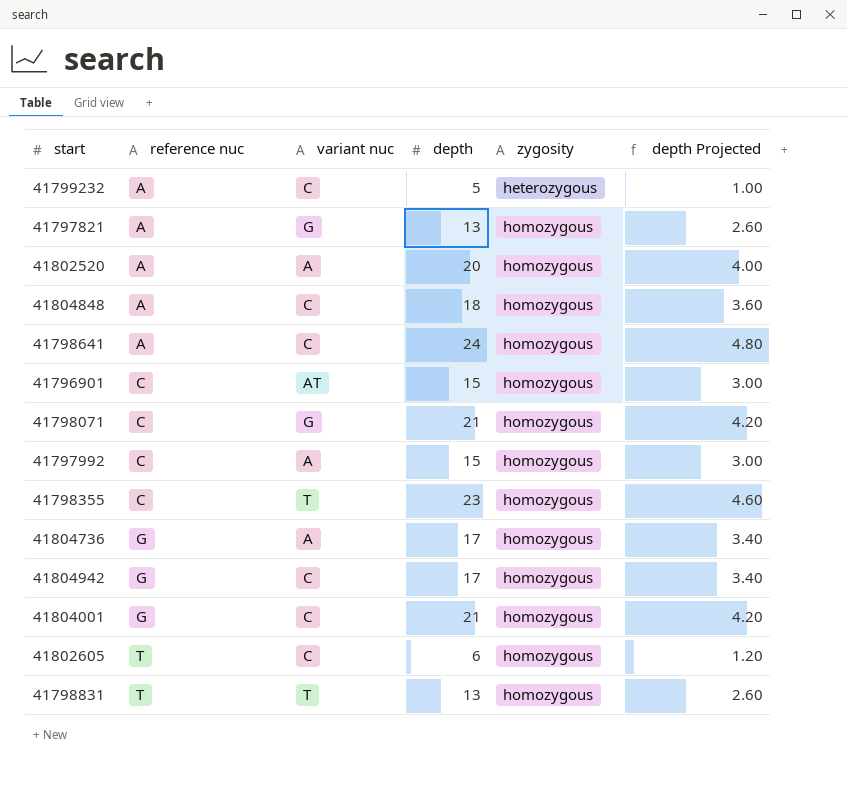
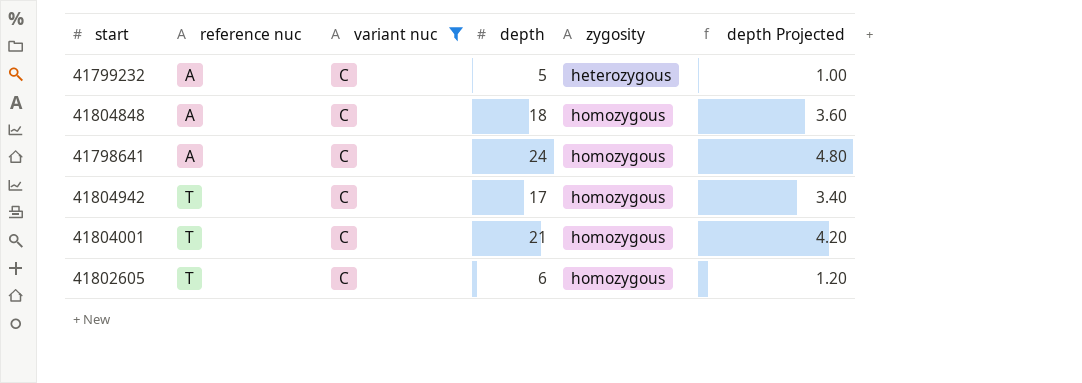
filter: none -> variant nuc = C
41804942 | reference nuc: G -> T
41804001 | reference nuc: G -> T

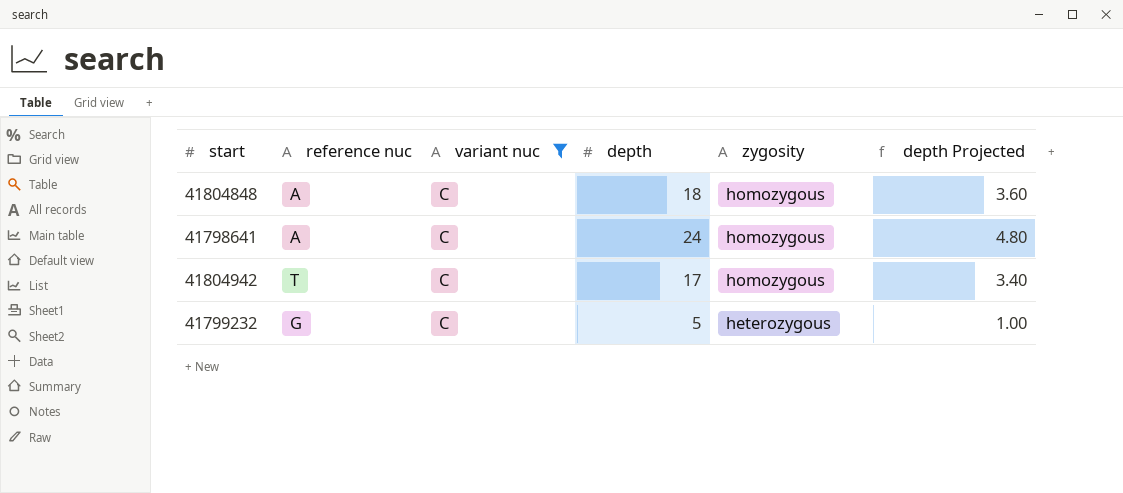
row order: reference nuc ascending -> zygosity descending
row 41804001: T | C | 21 | homozygous | 4.20 -> none
row 41802605: T | C | 6 | homozygous | 1.20 -> none
41799232 | reference nuc: A -> G

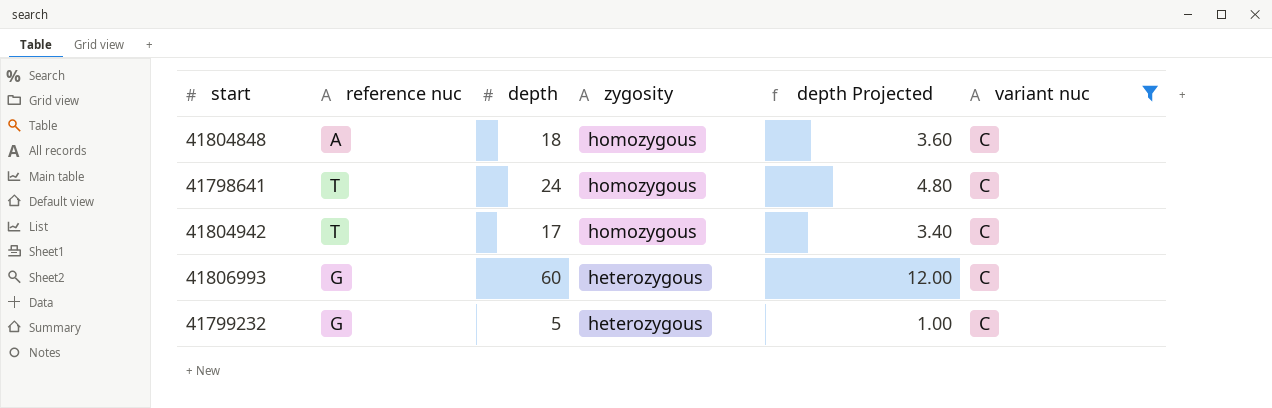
column variant nuc | position: 3 -> 6
41798641 | reference nuc: A -> T
row 41806993: none -> G | 60 | heterozygous | 12.00 | C

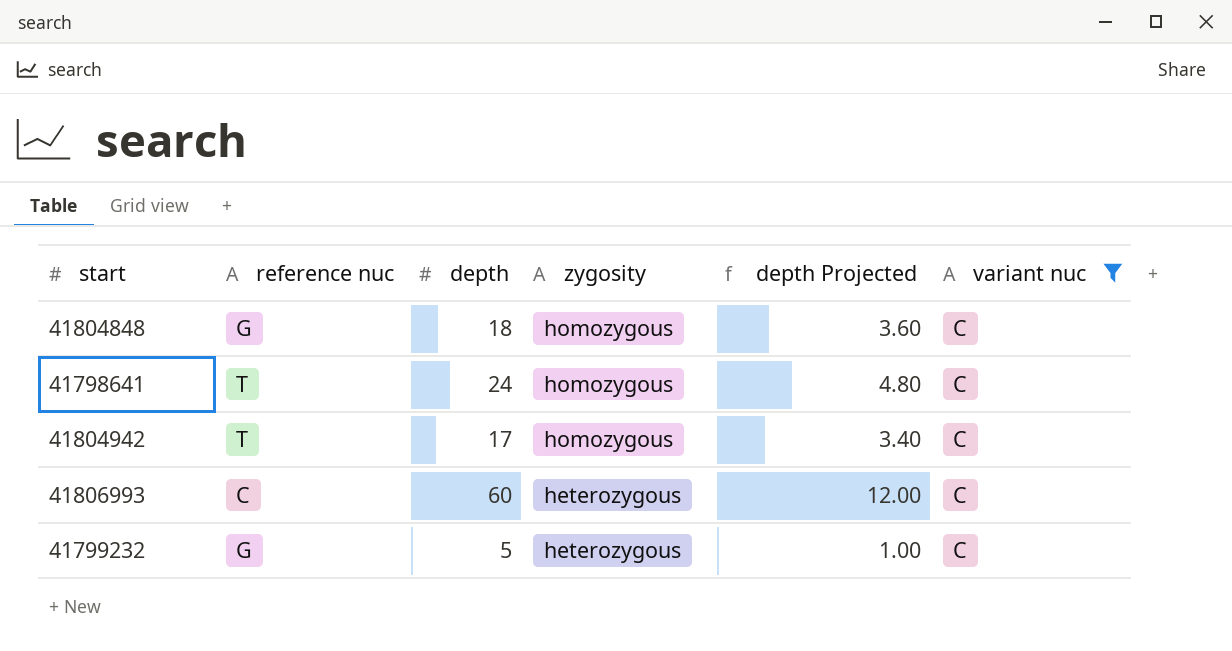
41804848 | reference nuc: A -> G
41806993 | reference nuc: G -> C

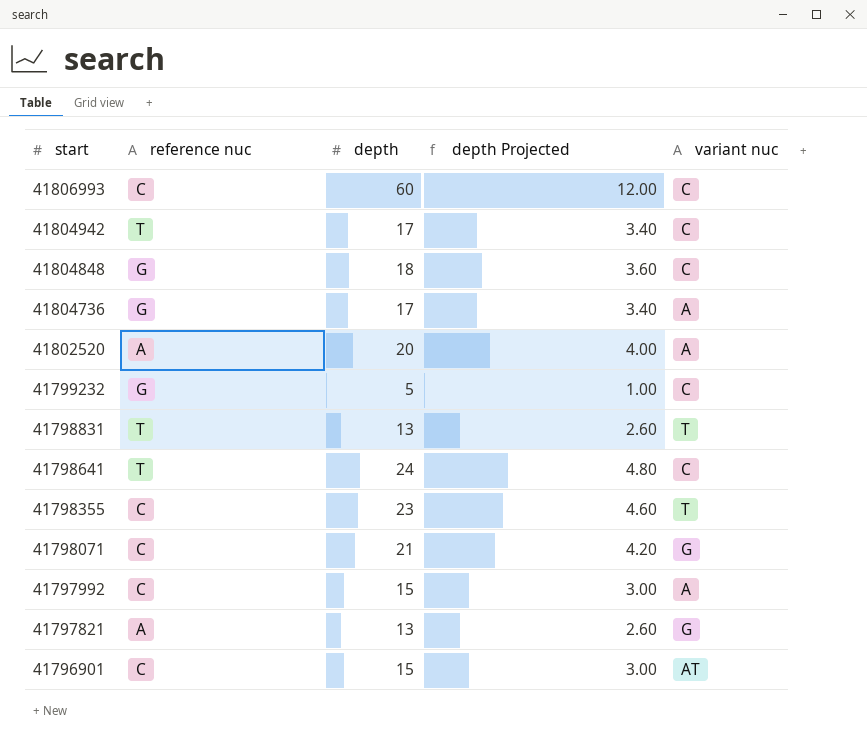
filter: variant nuc = C -> none
row order: zygosity descending -> start descending
column zygosity | position: 4 -> none

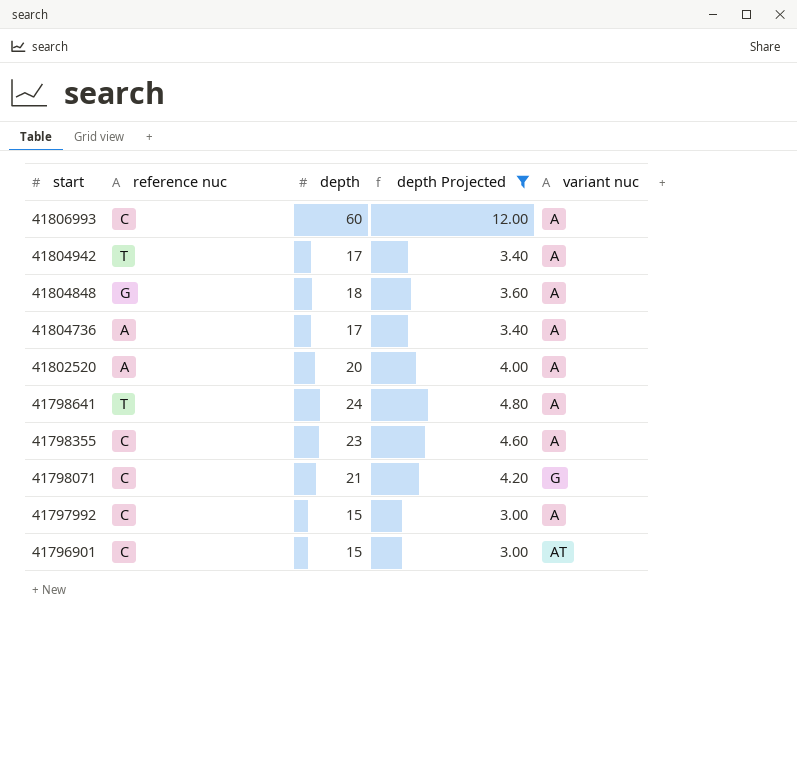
filter: none -> depth Projected >= 3.00
41806993 | variant nuc: C -> A
41804942 | variant nuc: C -> A
41804848 | variant nuc: C -> A
41804736 | reference nuc: G -> A
41798641 | variant nuc: C -> A
41798355 | variant nuc: T -> A

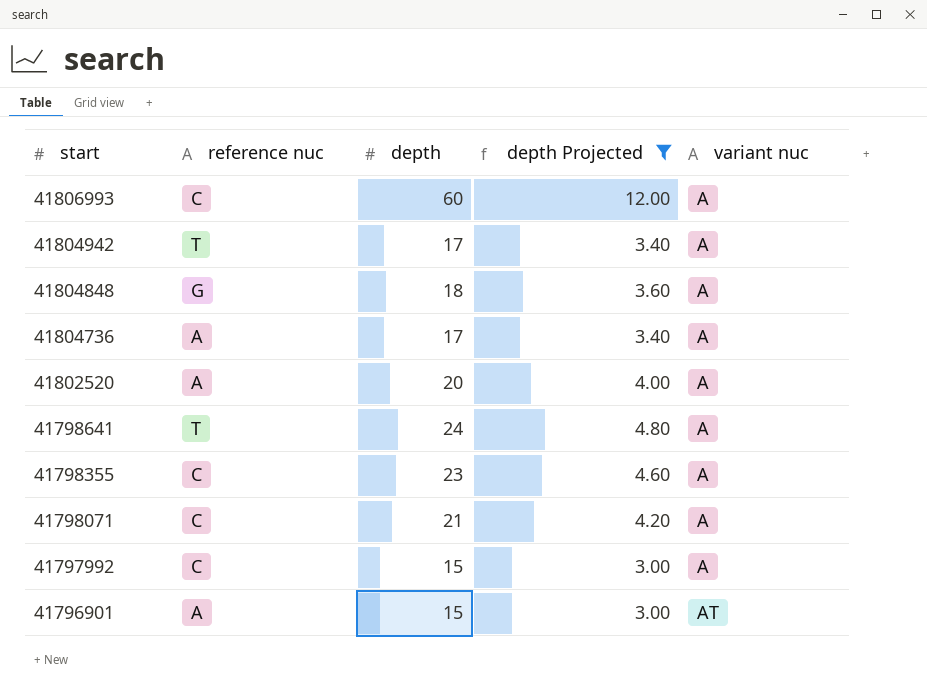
41798071 | variant nuc: G -> A
41796901 | reference nuc: C -> A

